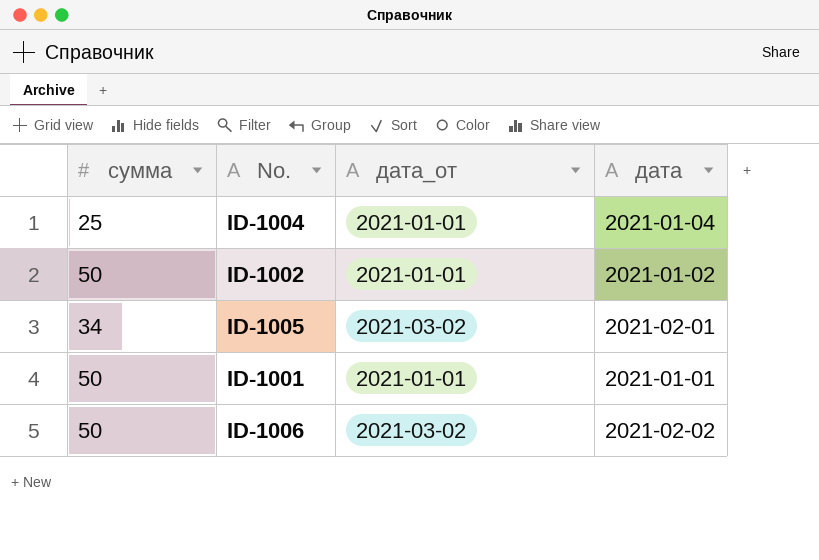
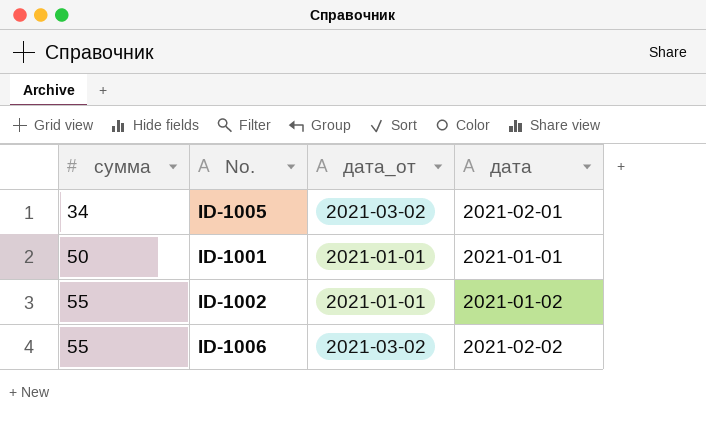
row order: none -> сумма ascending
row ID-1004: 25 | 2021-01-01 | 2021-01-04 -> none
ID-1002 | сумма: 50 -> 55
ID-1006 | сумма: 50 -> 55

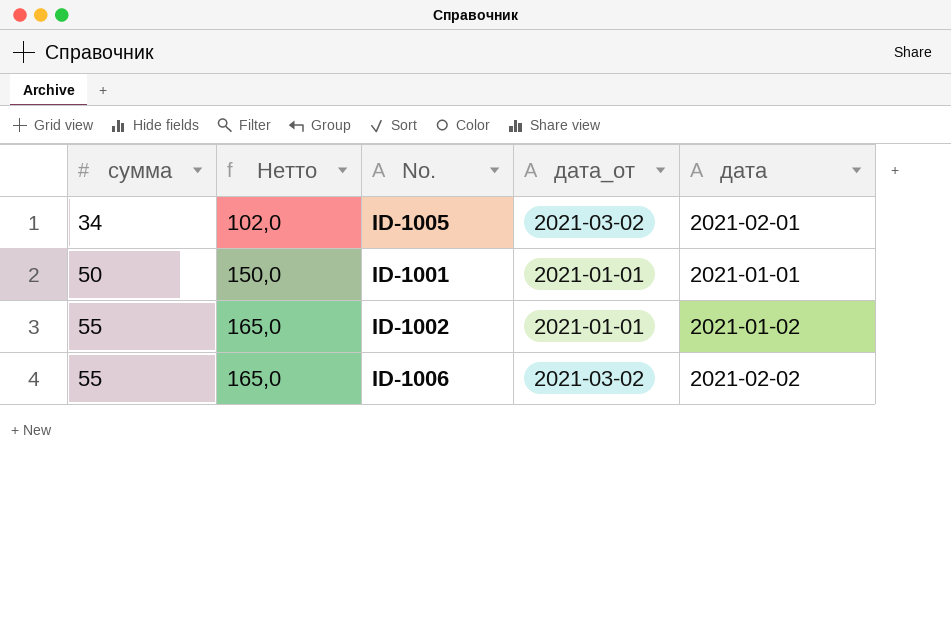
column Нетто | formula: none -> [сумма] * 3

